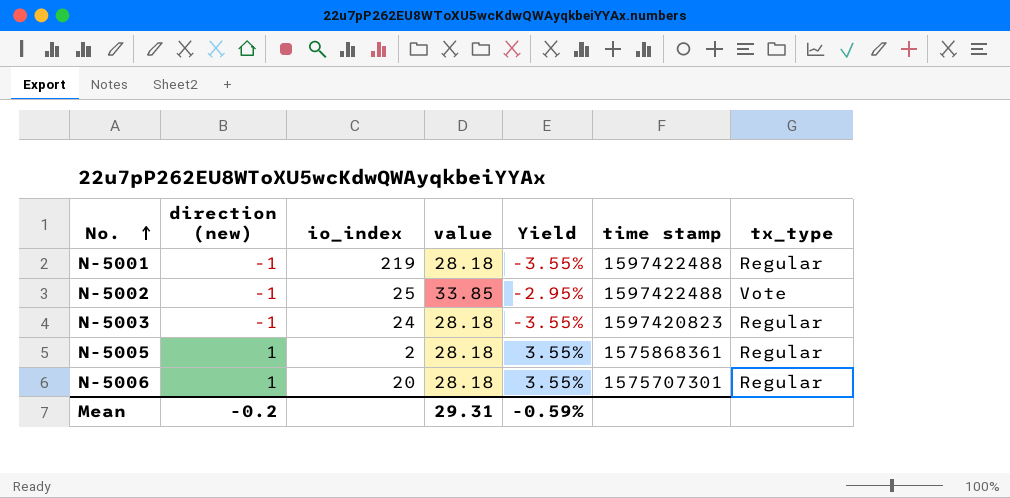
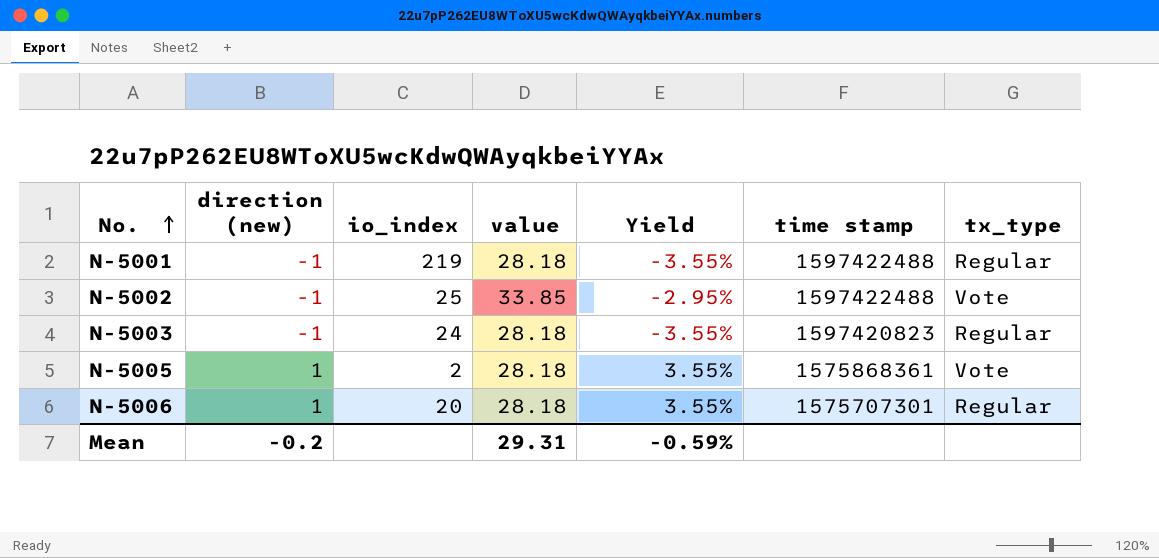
N-5005 | tx_type: Regular -> Vote

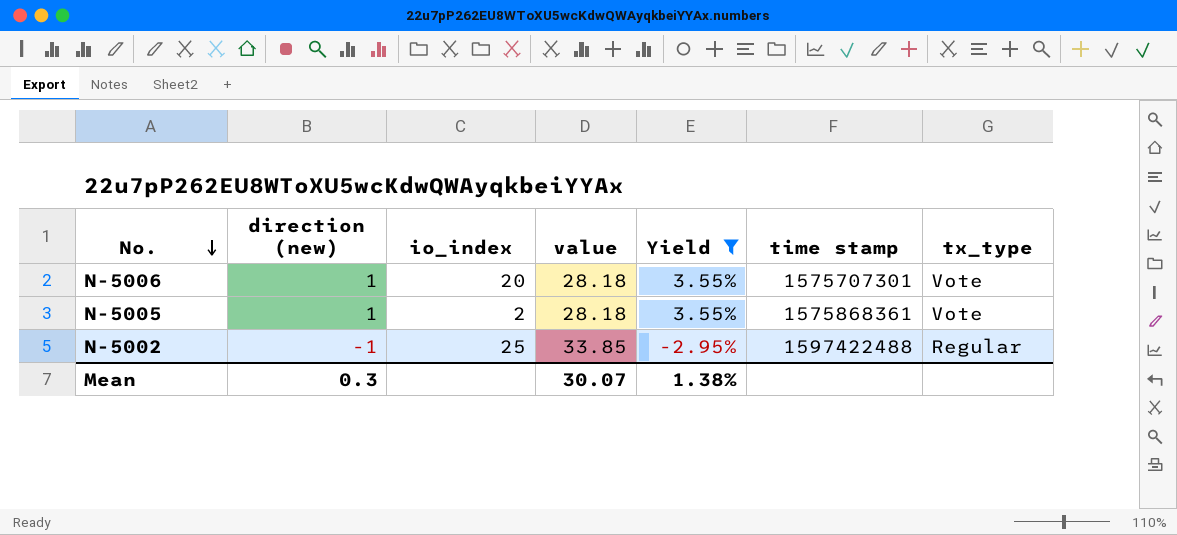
filter: none -> Yield != -3.55%
row order: No. ascending -> No. descending
N-5006 | tx_type: Regular -> Vote
N-5002 | tx_type: Vote -> Regular
Mean | direction (new): -0.2 -> 0.3
Mean | value: 29.31 -> 30.07
Mean | Yield: -0.59% -> 1.38%

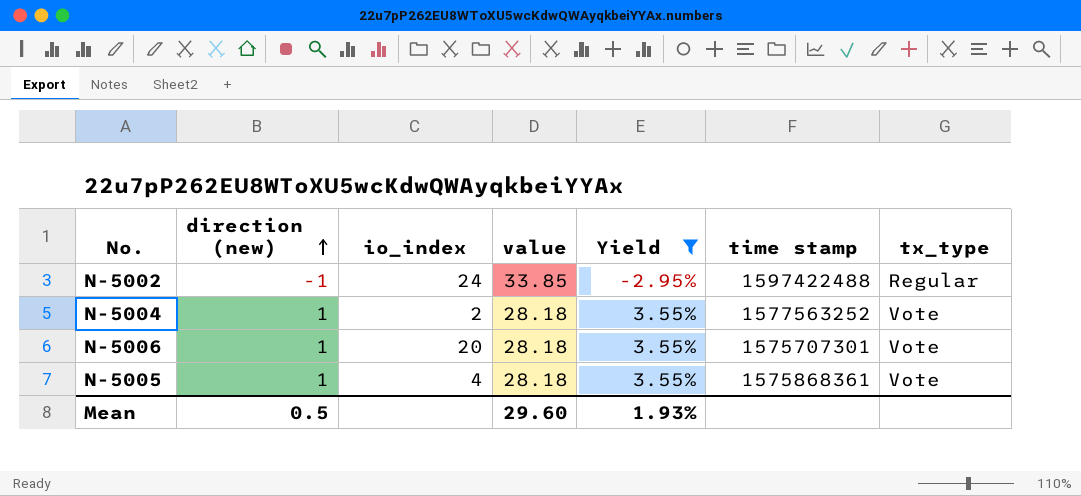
row order: No. descending -> direction (new) ascending
N-5002 | io_index: 25 -> 24
row N-5004: none -> 1 | 2 | 28.18 | 3.55% | 1577563252 | Vote
N-5005 | io_index: 2 -> 4
Mean | direction (new): 0.3 -> 0.5
Mean | value: 30.07 -> 29.60
Mean | Yield: 1.38% -> 1.93%

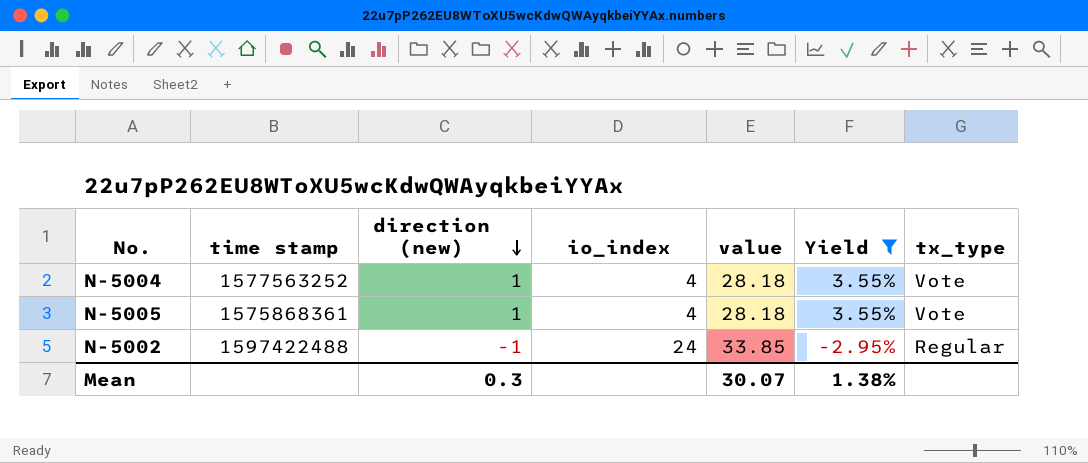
row order: direction (new) ascending -> direction (new) descending
column time stamp | position: 6 -> 2
row N-5006: 1 | 20 | 28.18 | 3.55% | 1575707301 | Vote -> none
N-5004 | io_index: 2 -> 4
Mean | direction (new): 0.5 -> 0.3
Mean | value: 29.60 -> 30.07
Mean | Yield: 1.93% -> 1.38%

